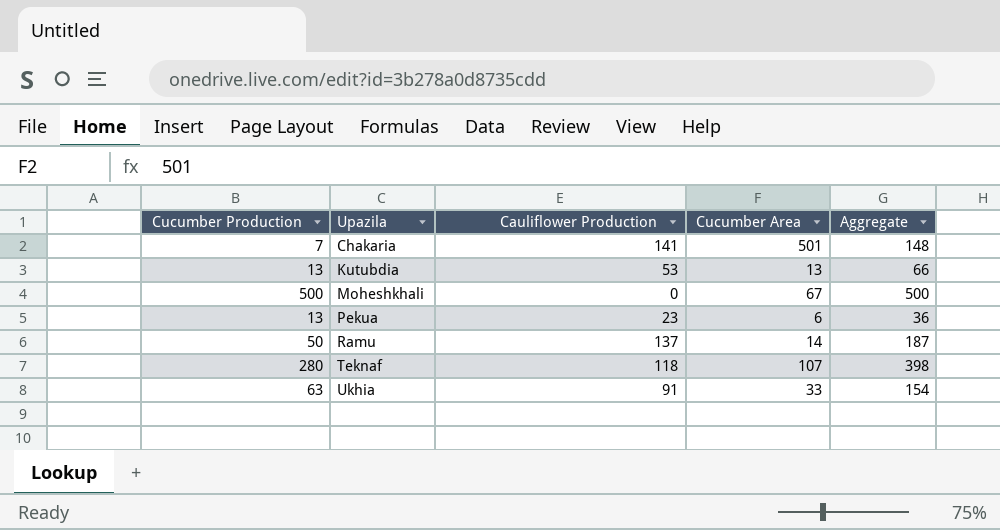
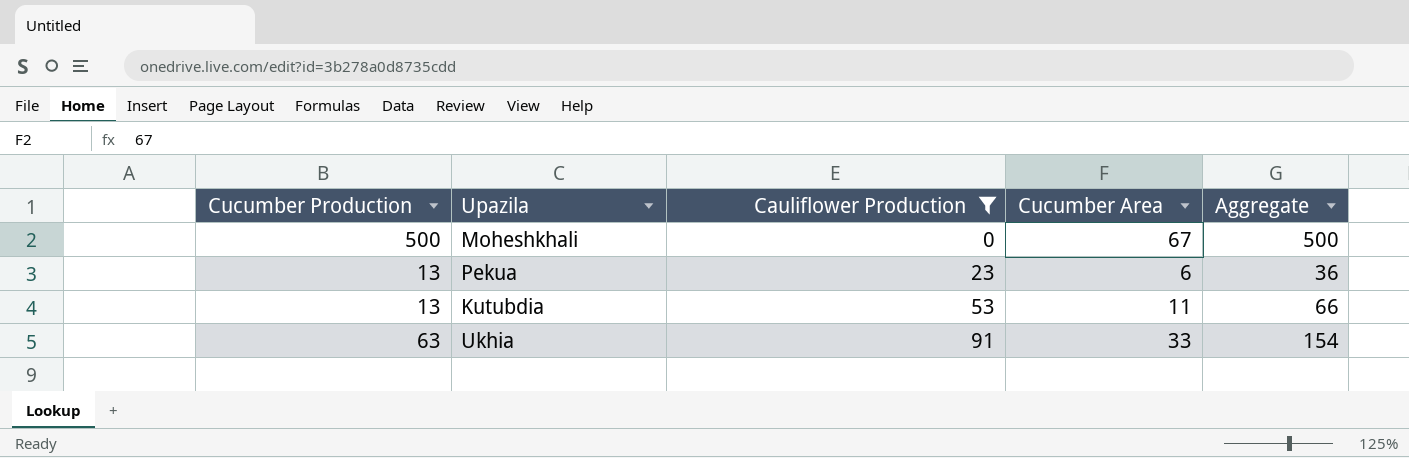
filter: none -> Cauliflower Production <= 91
row order: Upazila ascending -> Cauliflower Production ascending
Kutubdia | Cucumber Area: 13 -> 11

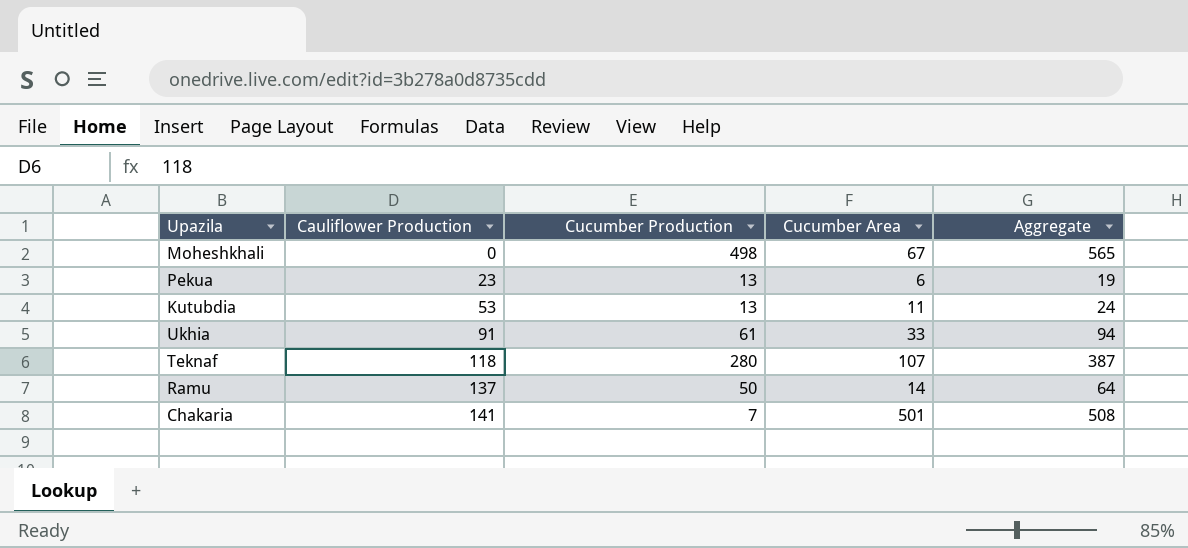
filter: Cauliflower Production <= 91 -> none
column Cucumber Production | position: 1 -> 3
column Aggregate | formula: [Cucumber Production] + [Cauliflower Production] -> [Cucumber Production] + [Cucumber Area]
Moheshkhali | Cucumber Production: 500 -> 498
Ukhia | Cucumber Production: 63 -> 61

